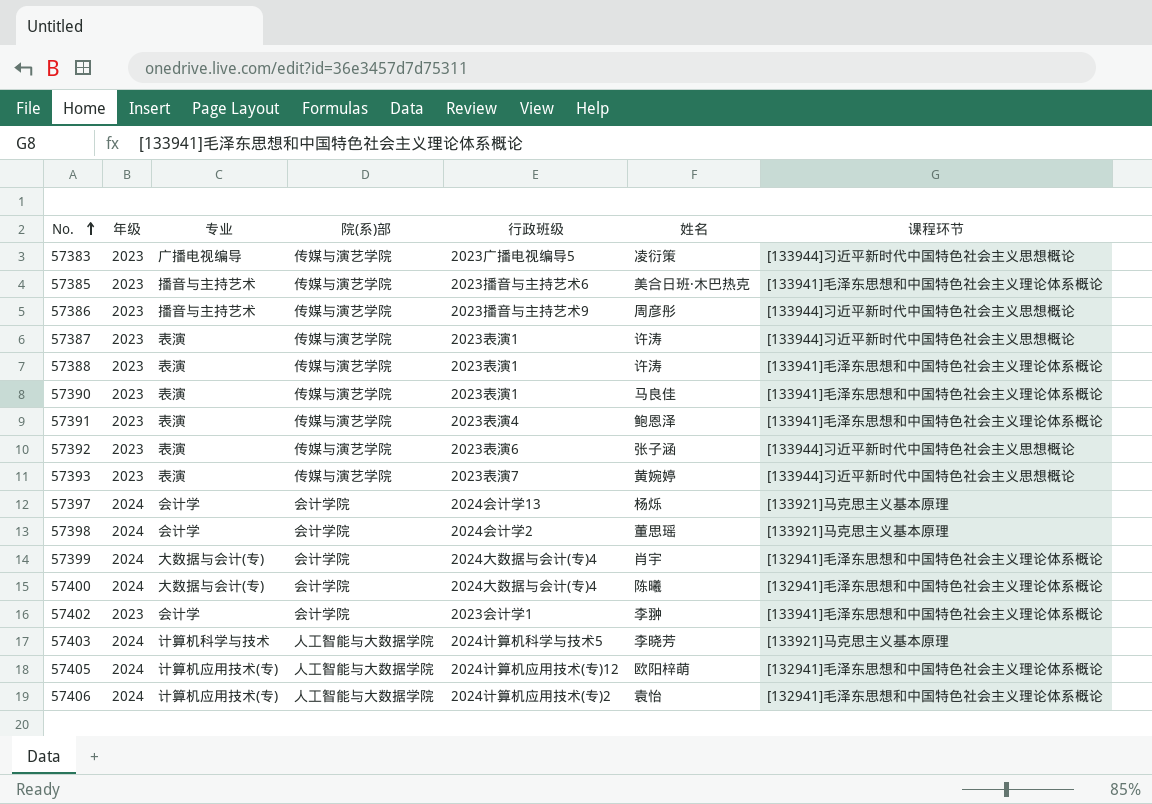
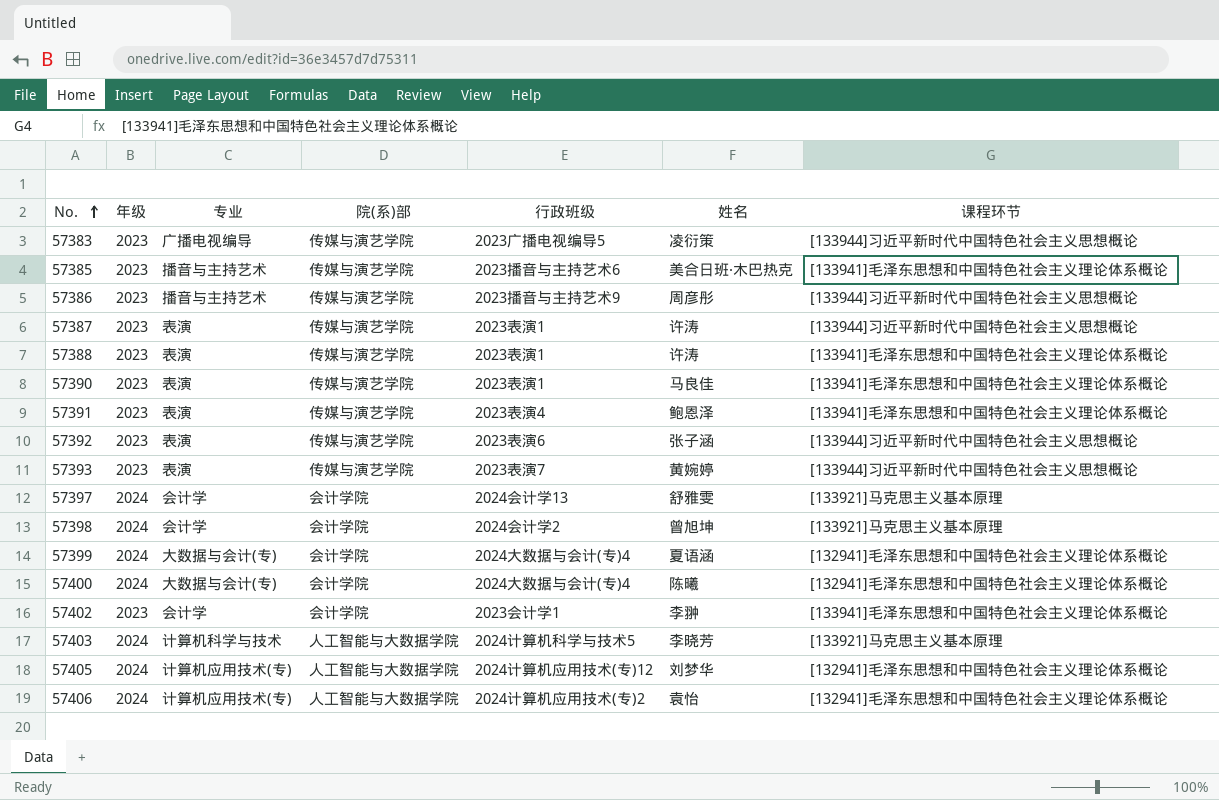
57397 | 姓名: 杨烁 -> 舒雅雯
57398 | 姓名: 董思瑶 -> 曾旭坤
57399 | 姓名: 肖宇 -> 夏语涵
57405 | 姓名: 欧阳梓萌 -> 刘梦华

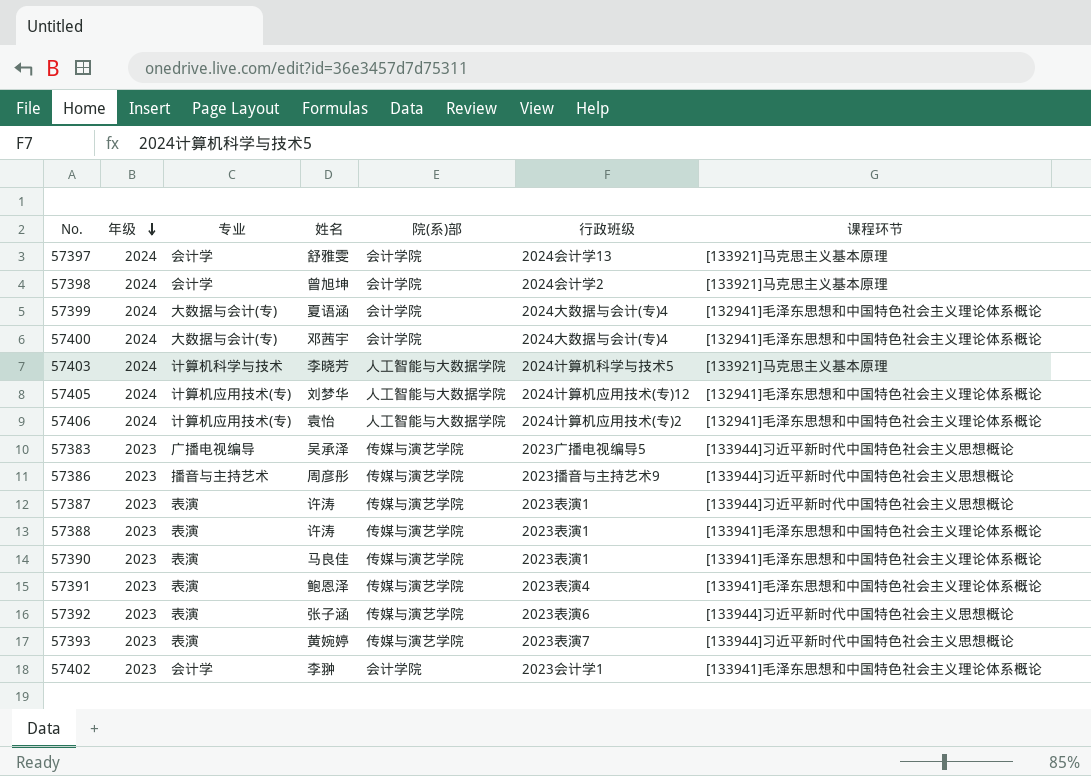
row order: No. ascending -> 年级 descending
column 姓名 | position: 6 -> 4
row 57385: 2023 | 播音与主持艺术 | 传媒与演艺学院 | 2023播音与主持艺术6 | 美合日班·木巴热克 | [133941]毛泽东思想和中国特色社会主义理论体系概论 -> none
57400 | 姓名: 陈曦 -> 邓茜宇
57383 | 姓名: 凌衍策 -> 吴承泽

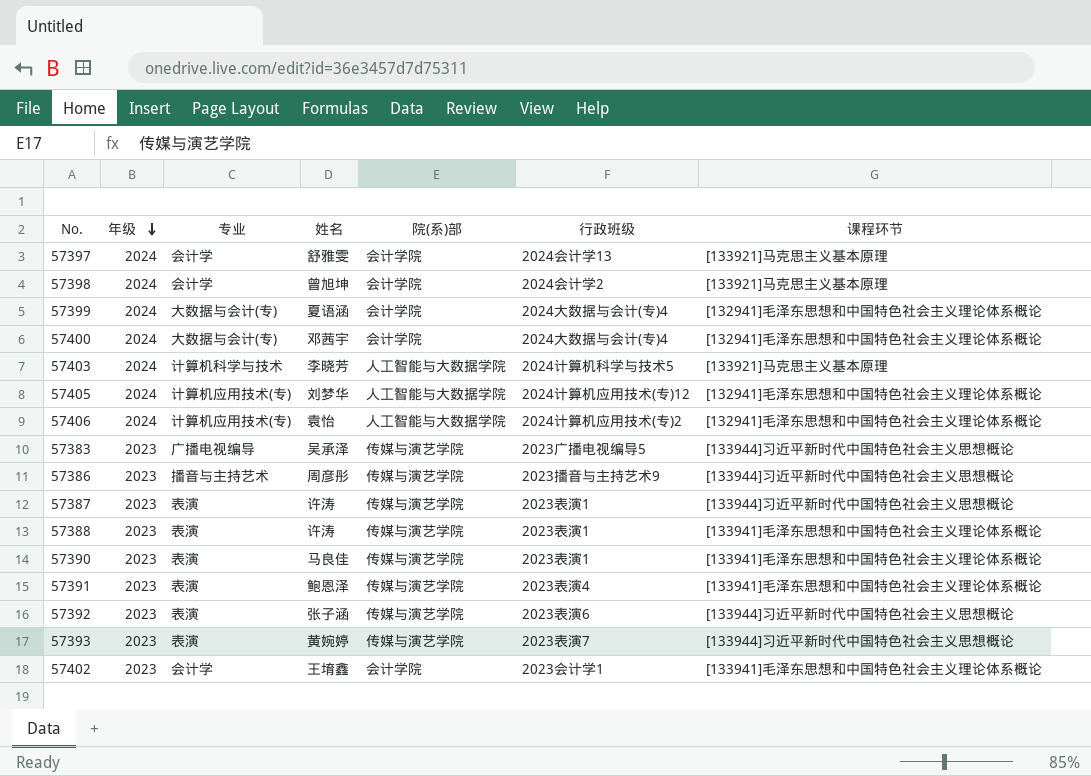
57402 | 姓名: 李翀 -> 王堉鑫

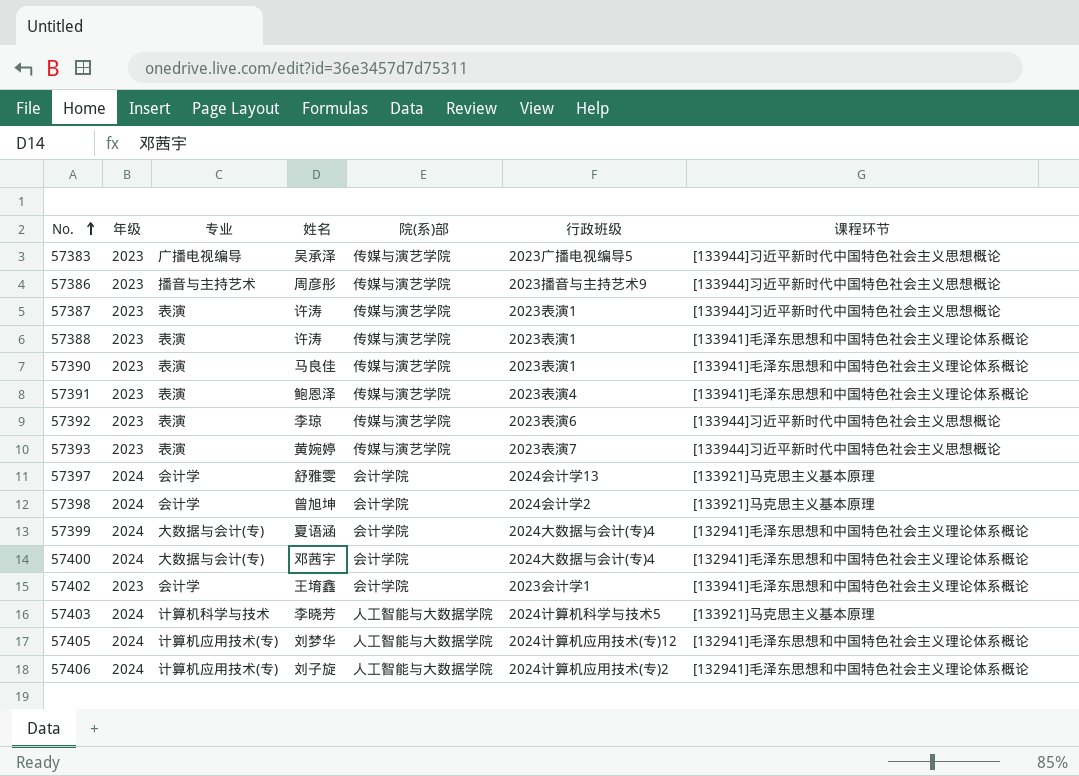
row order: 年级 descending -> No. ascending
57392 | 姓名: 张子涵 -> 李琼
57406 | 姓名: 袁怡 -> 刘子旋

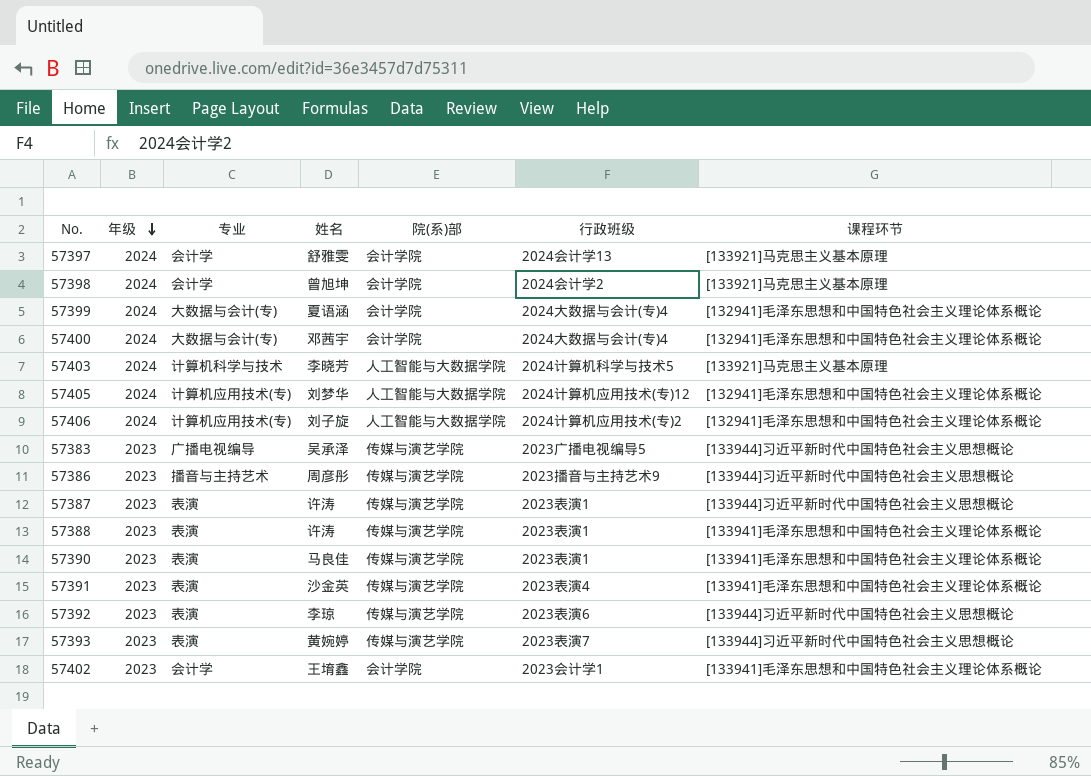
row order: No. ascending -> 年级 descending
57391 | 姓名: 鲍恩泽 -> 沙金英

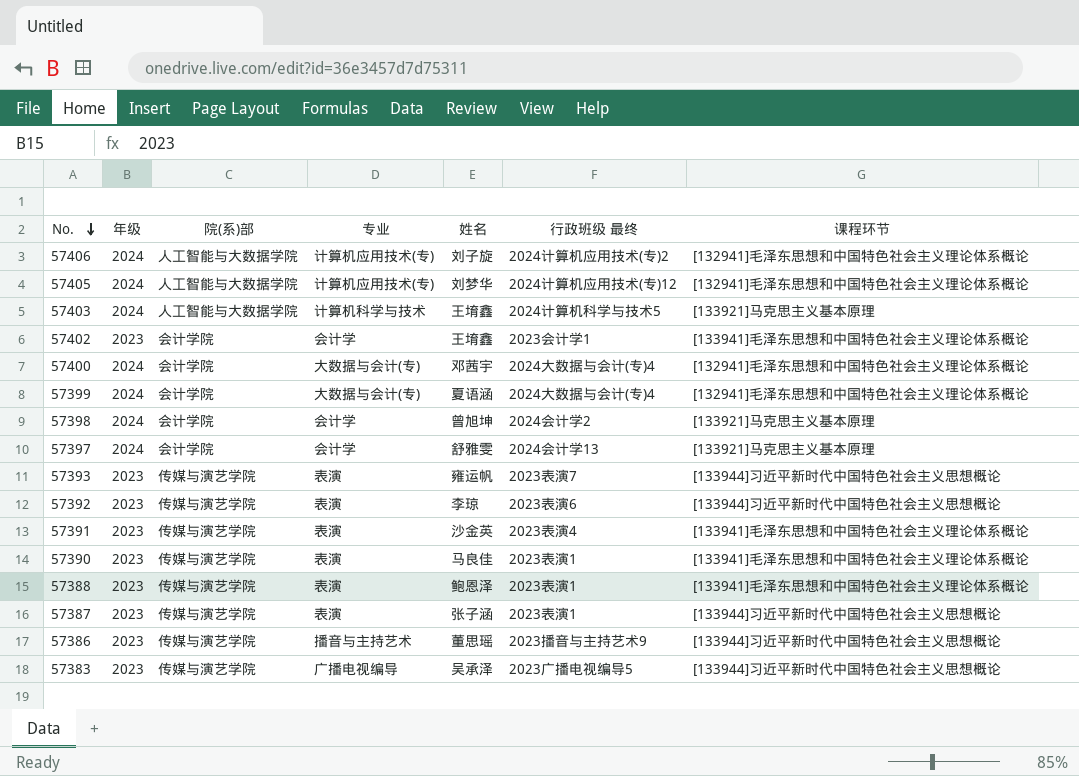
row order: 年级 descending -> No. descending
column 院(系)部 | position: 5 -> 3
column name: 行政班级 -> 行政班级 最终
57403 | 姓名: 李晓芳 -> 王堉鑫
57393 | 姓名: 黄婉婷 -> 雍运帆
57388 | 姓名: 许涛 -> 鲍恩泽
57387 | 姓名: 许涛 -> 张子涵
57386 | 姓名: 周彦彤 -> 董思瑶

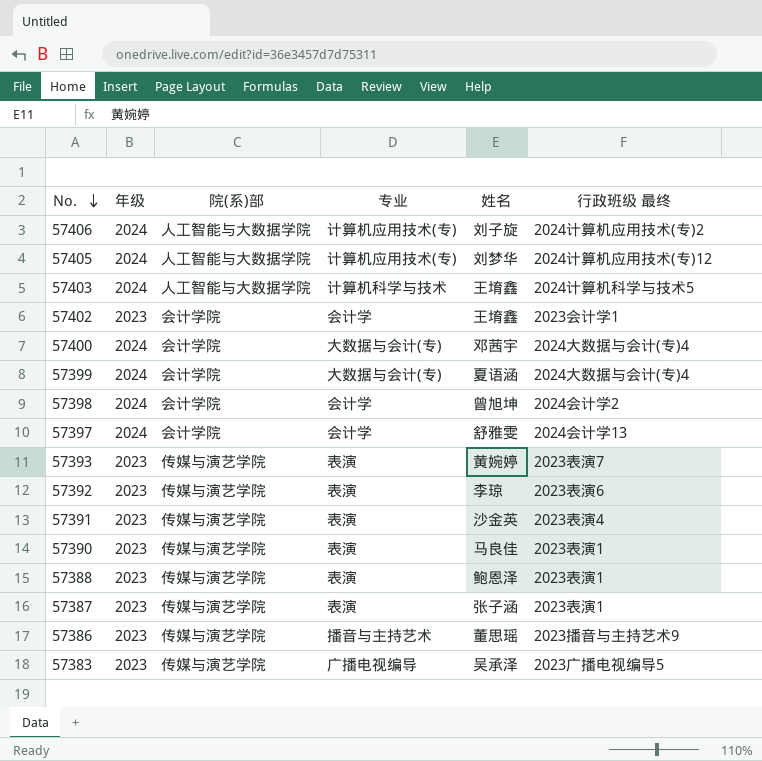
column 课程环节 | position: 7 -> none
57393 | 姓名: 雍运帆 -> 黄婉婷

